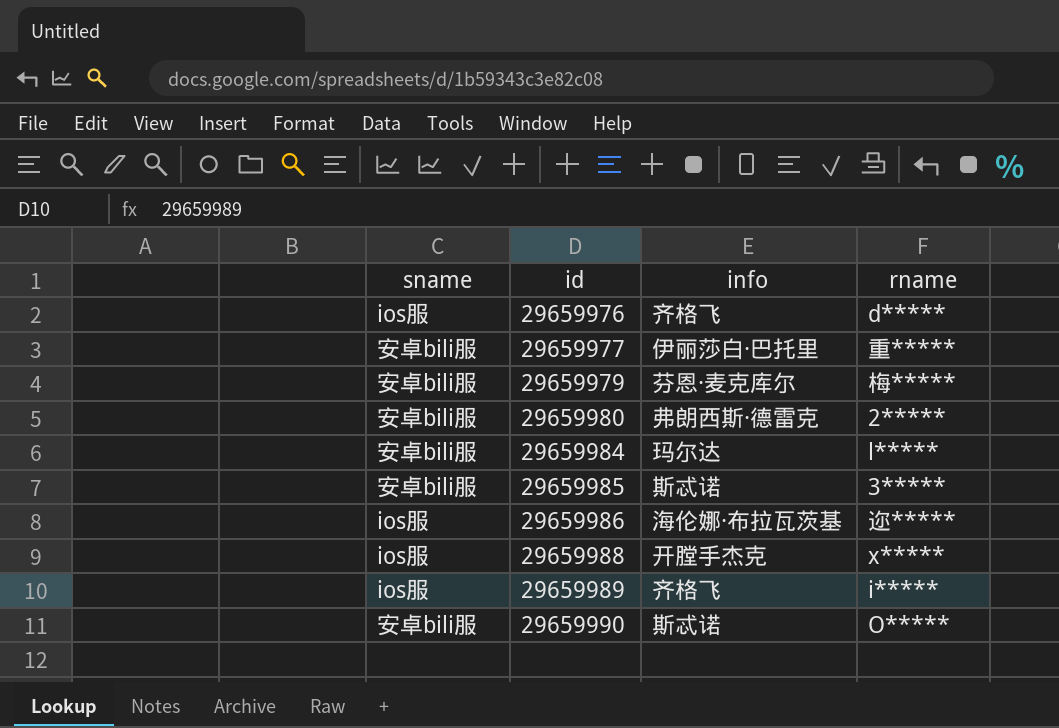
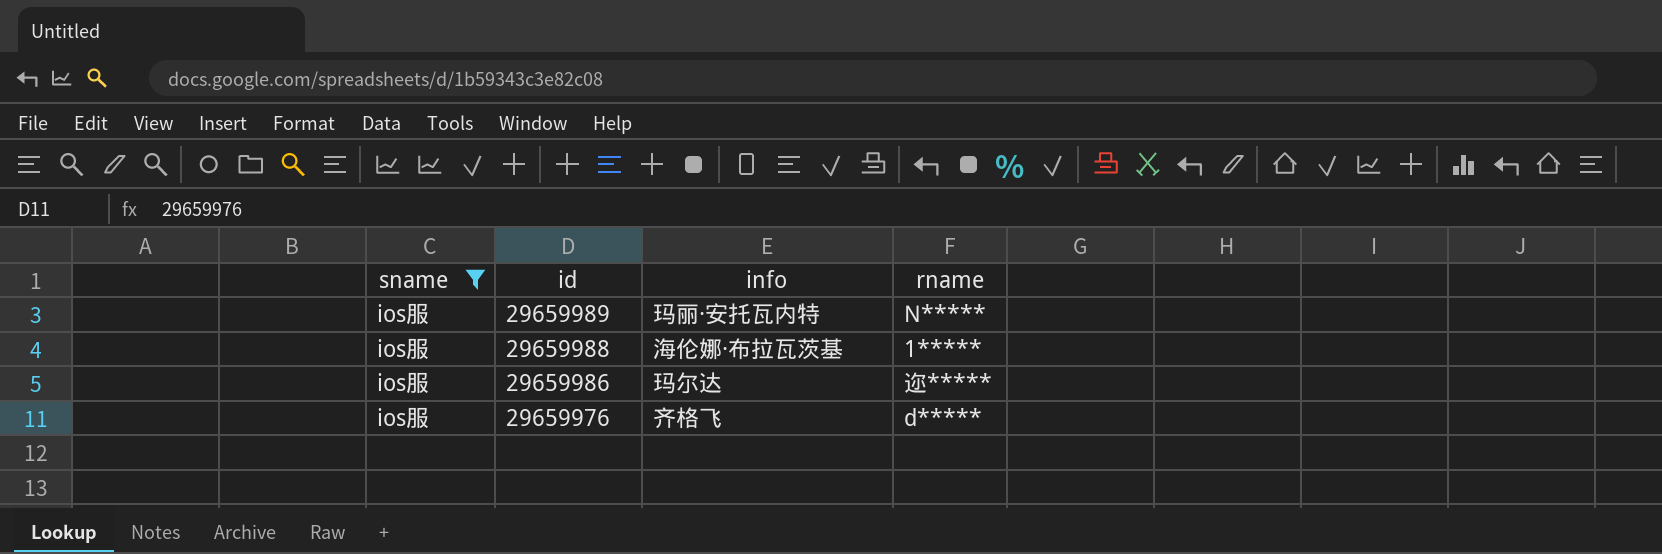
filter: none -> sname = ios服
row order: id ascending -> id descending
29659989 | info: 齐格飞 -> 玛丽·安托瓦内特
29659989 | rname: i***** -> N*****
29659988 | info: 开膛手杰克 -> 海伦娜·布拉瓦茨基
29659988 | rname: x***** -> 1*****
29659986 | info: 海伦娜·布拉瓦茨基 -> 玛尔达

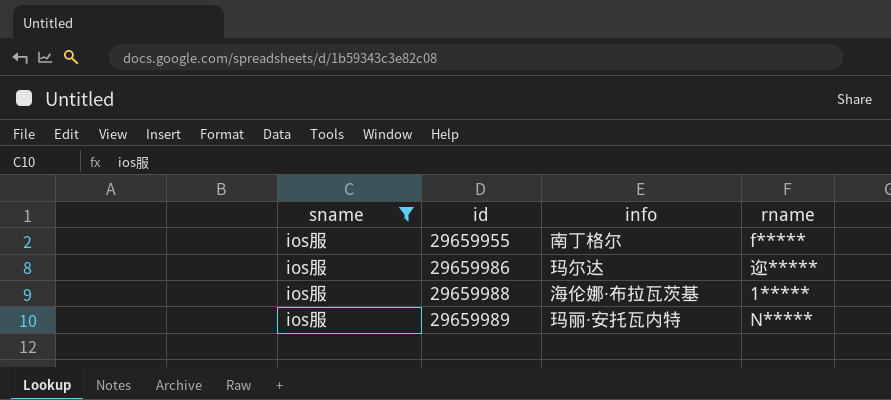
row order: id descending -> id ascending
row 29659976: ios服 | 齐格飞 | d***** -> none
row 29659955: none -> ios服 | 南丁格尔 | f*****

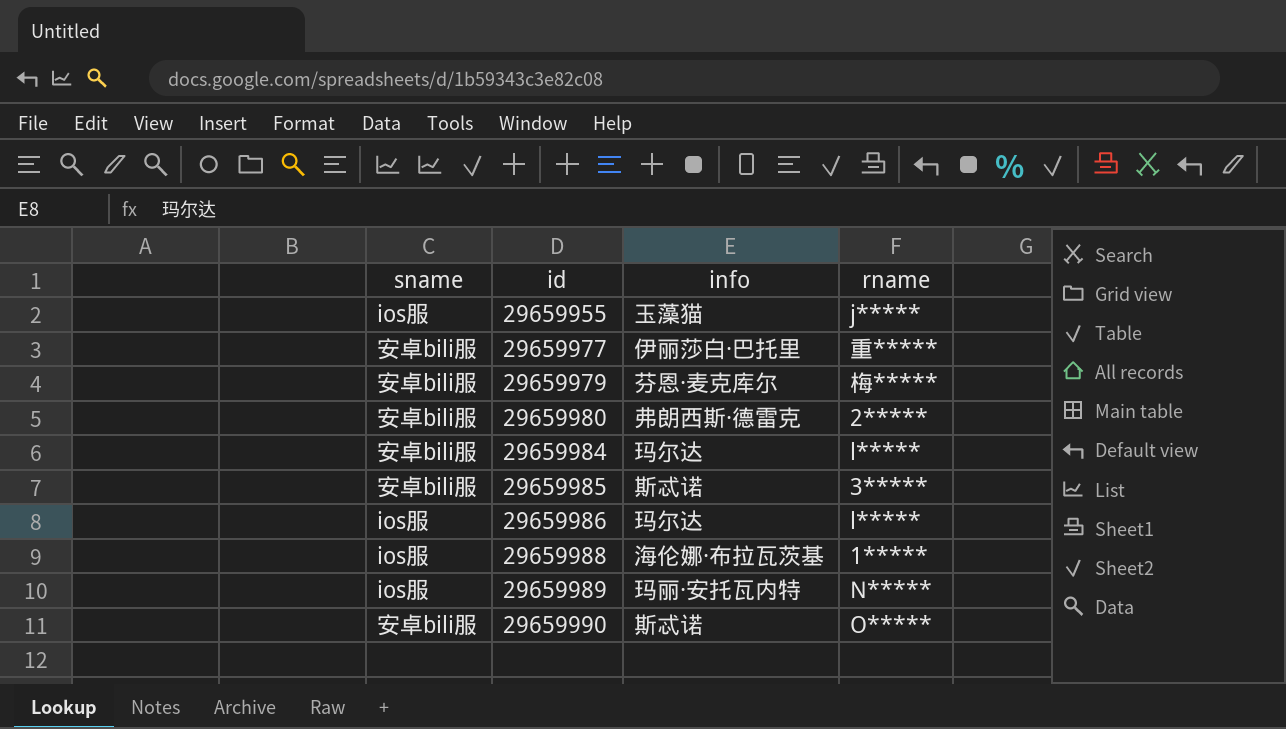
filter: sname = ios服 -> none
29659955 | info: 南丁格尔 -> 玉藻猫
29659955 | rname: f***** -> j*****
29659986 | rname: 迩***** -> l*****

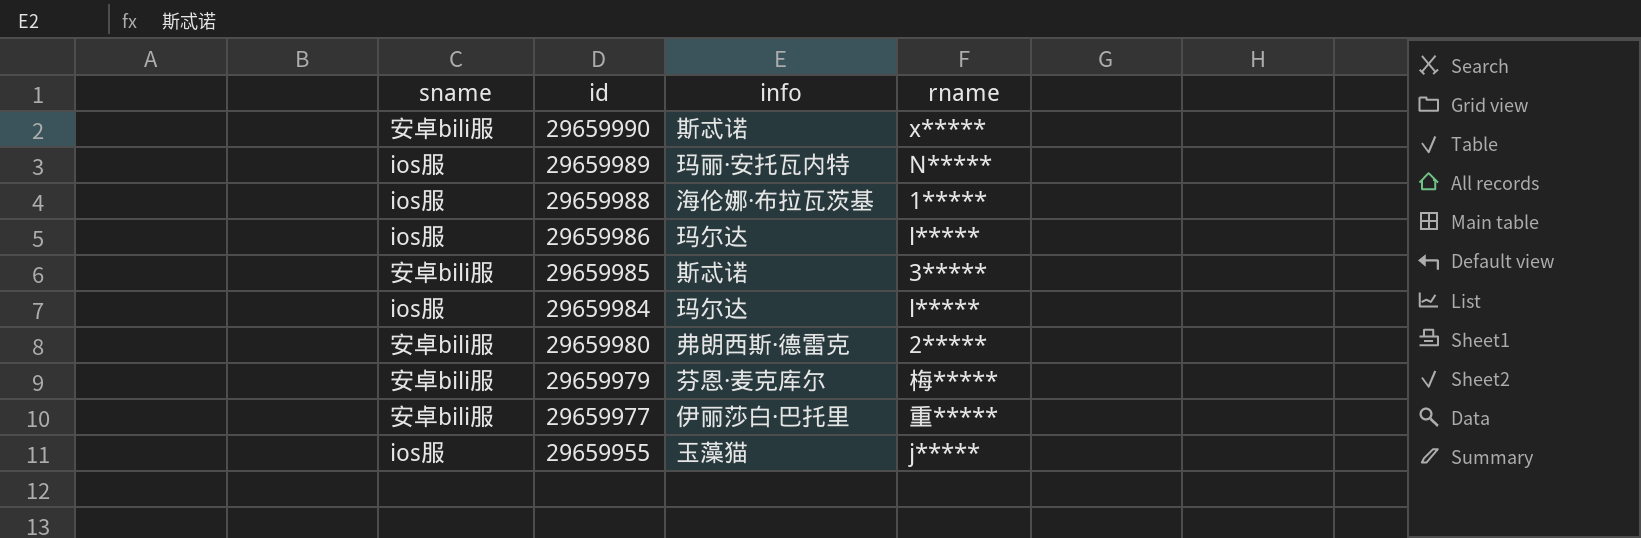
row order: id ascending -> id descending
29659990 | rname: O***** -> x*****
29659984 | sname: 安卓bili服 -> ios服

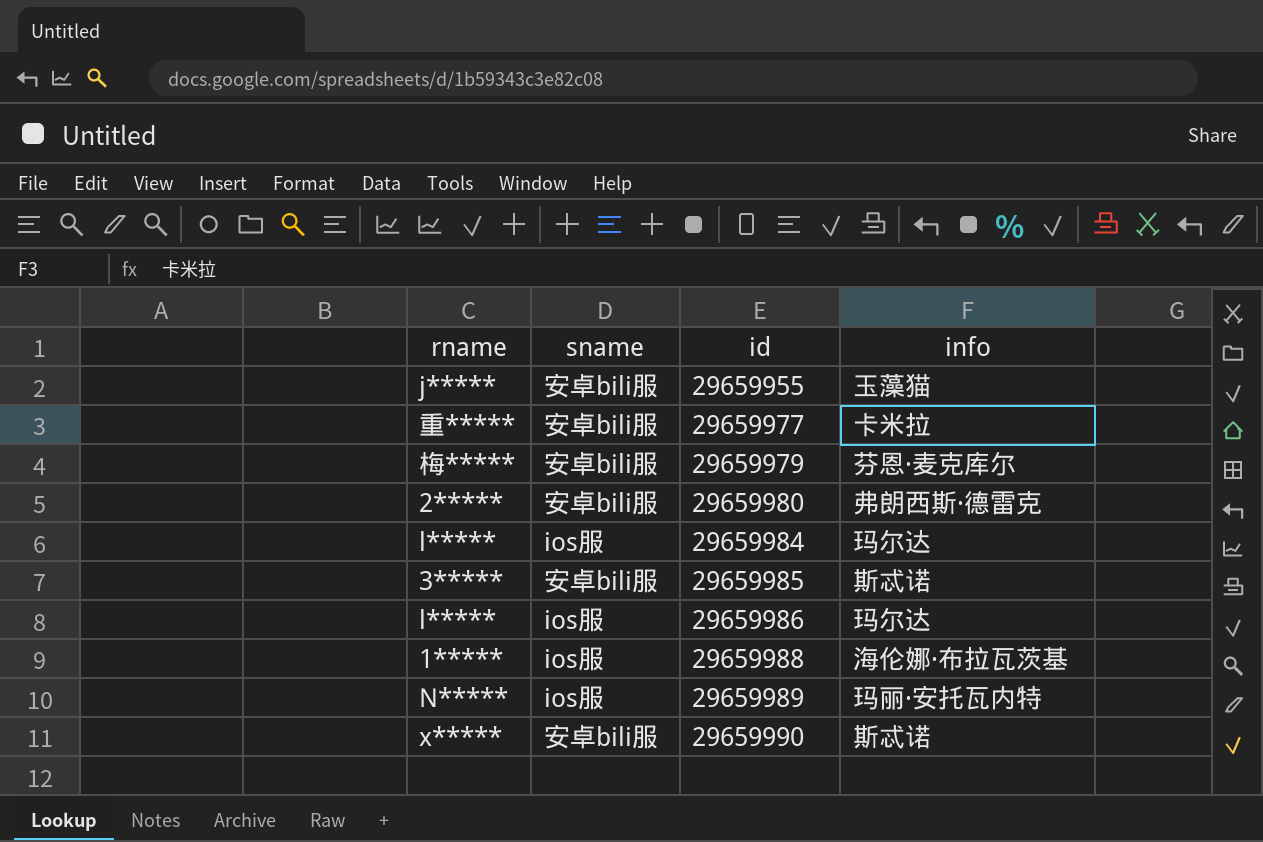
row order: id descending -> id ascending
column rname | position: 4 -> 1
29659955 | sname: ios服 -> 安卓bili服
29659977 | info: 伊丽莎白·巴托里 -> 卡米拉

